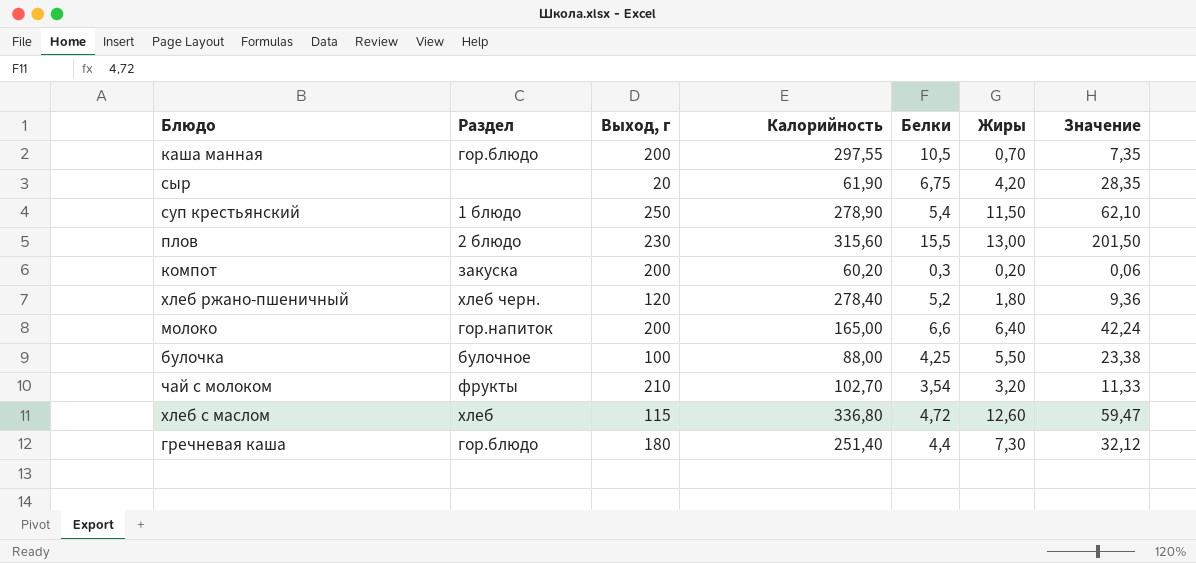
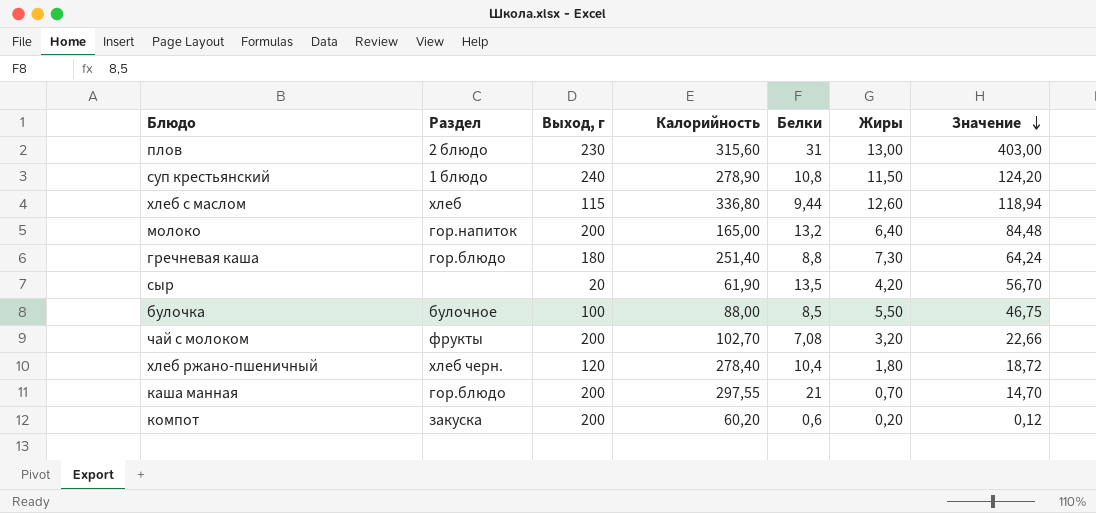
row order: none -> Значение descending
плов | Белки: 15,5 -> 31
плов | Значение: 201,50 -> 403,00
суп крестьянский | Выход, г: 250 -> 240
суп крестьянский | Белки: 5,4 -> 10,8
суп крестьянский | Значение: 62,10 -> 124,20
хлеб с маслом | Белки: 4,72 -> 9,44
хлеб с маслом | Значение: 59,47 -> 118,94
молоко | Белки: 6,6 -> 13,2
молоко | Значение: 42,24 -> 84,48
гречневая каша | Белки: 4,4 -> 8,8
гречневая каша | Значение: 32,12 -> 64,24
сыр | Белки: 6,75 -> 13,5
сыр | Значение: 28,35 -> 56,70
булочка | Белки: 4,25 -> 8,5
булочка | Значение: 23,38 -> 46,75
чай с молоком | Выход, г: 210 -> 200
чай с молоком | Белки: 3,54 -> 7,08
чай с молоком | Значение: 11,33 -> 22,66
хлеб ржано-пшеничный | Белки: 5,2 -> 10,4
хлеб ржано-пшеничный | Значение: 9,36 -> 18,72
каша манная | Белки: 10,5 -> 21
каша манная | Значение: 7,35 -> 14,70
компот | Белки: 0,3 -> 0,6
компот | Значение: 0,06 -> 0,12

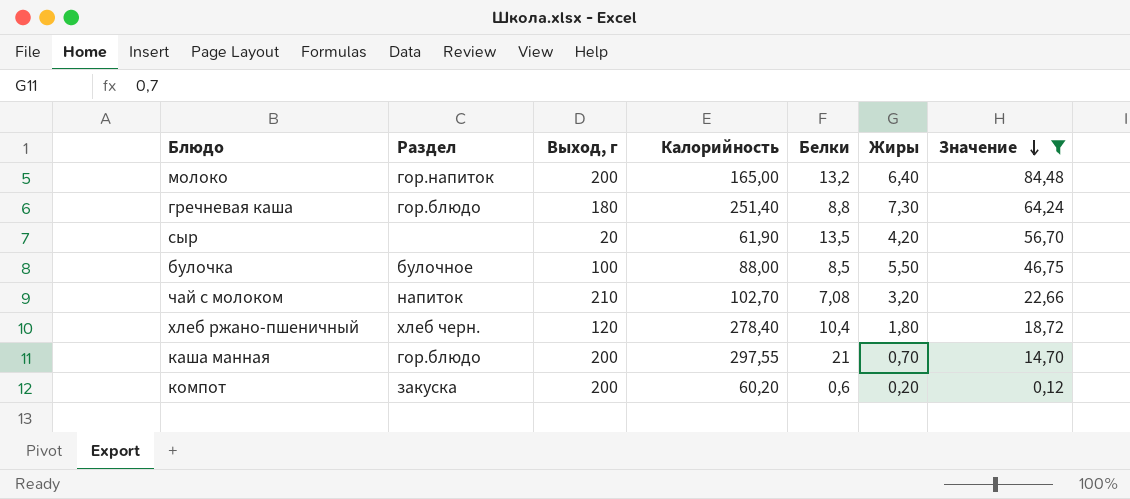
filter: none -> Значение <= 84,48
чай с молоком | Раздел: фрукты -> напиток
чай с молоком | Выход, г: 200 -> 210

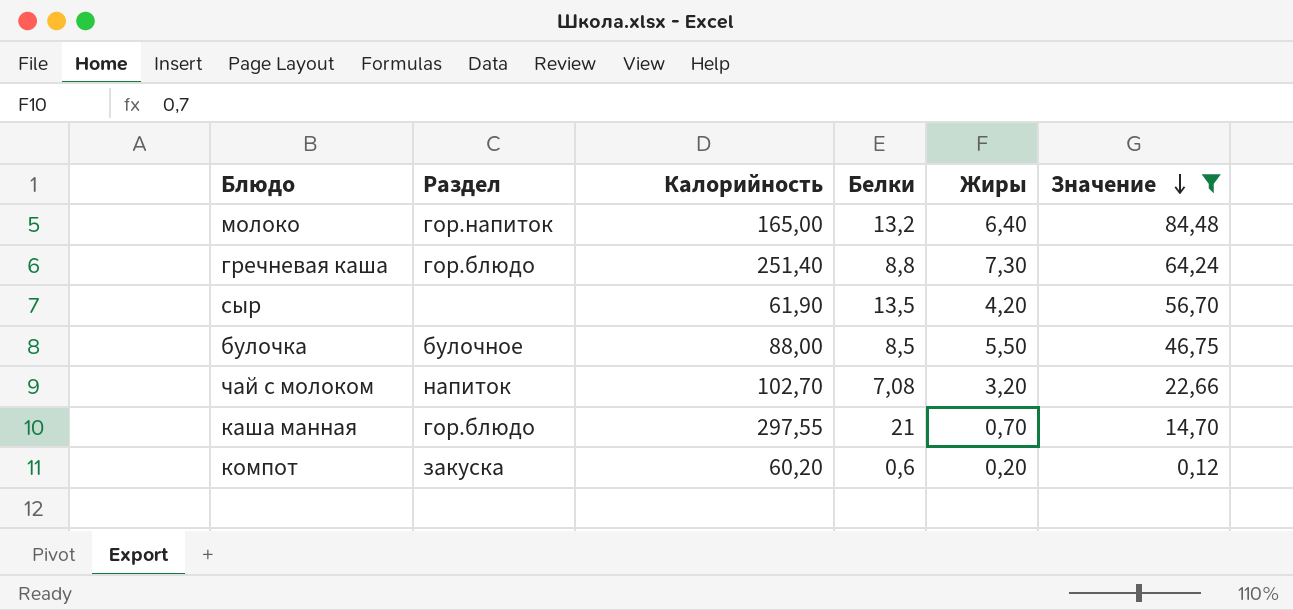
column Выход, г | position: 3 -> none
row хлеб ржано-пшеничный: хлеб черн. | 120 | 278,40 | 10,4 | 1,80 | 18,72 -> none

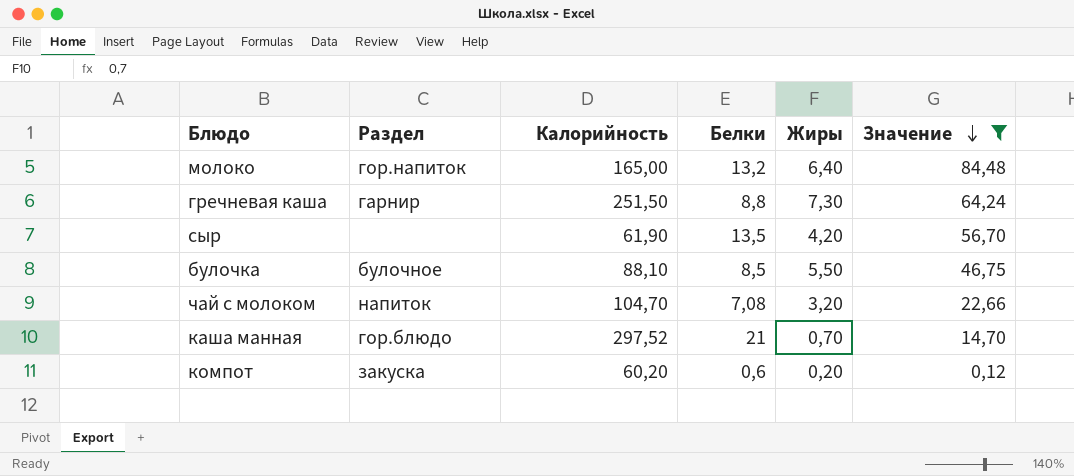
гречневая каша | Раздел: гор.блюдо -> гарнир
гречневая каша | Калорийность: 251,40 -> 251,50
булочка | Калорийность: 88,00 -> 88,10
чай с молоком | Калорийность: 102,70 -> 104,70
каша манная | Калорийность: 297,55 -> 297,52

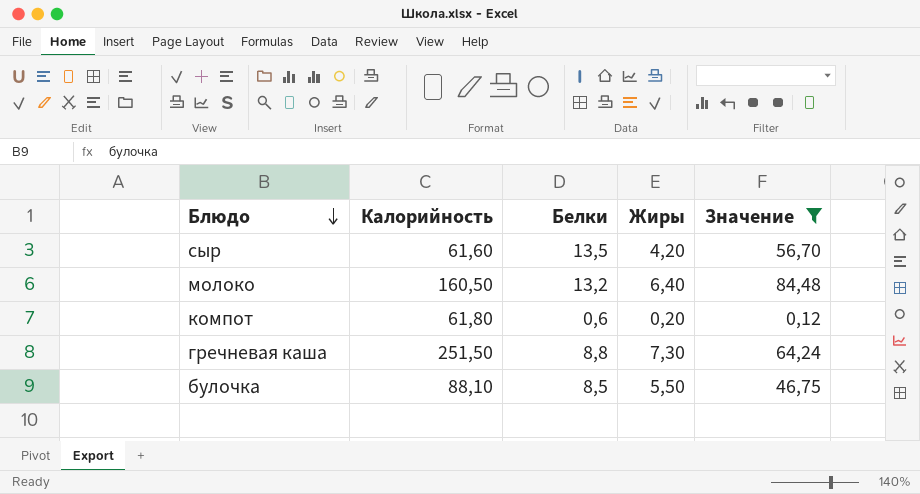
row order: Значение descending -> Блюдо descending
column Раздел | position: 2 -> none
row чай с молоком: напиток | 104,70 | 7,08 | 3,20 | 22,66 -> none
row каша манная: гор.блюдо | 297,52 | 21 | 0,70 | 14,70 -> none
сыр | Калорийность: 61,90 -> 61,60
молоко | Калорийность: 165,00 -> 160,50
компот | Калорийность: 60,20 -> 61,80

